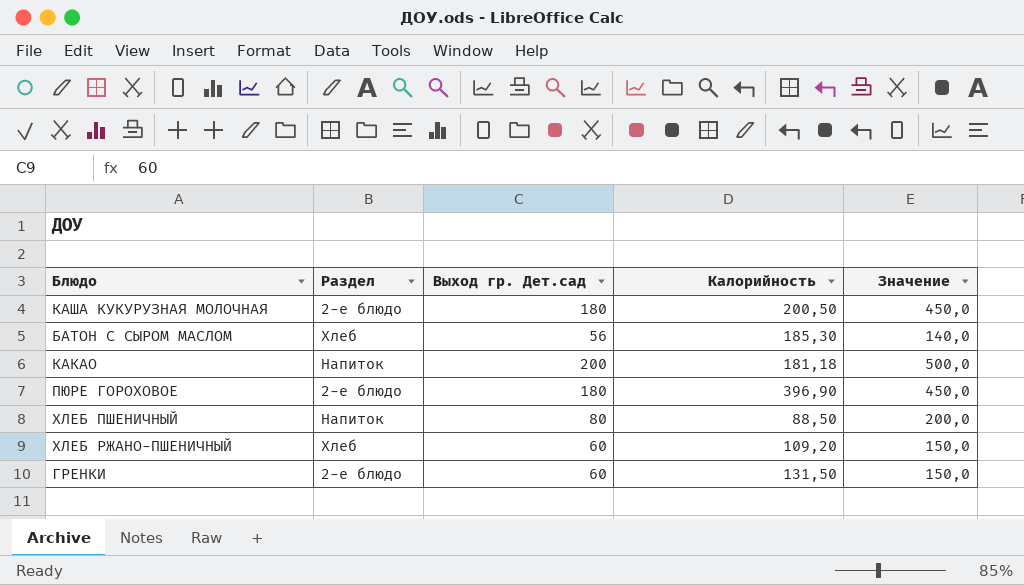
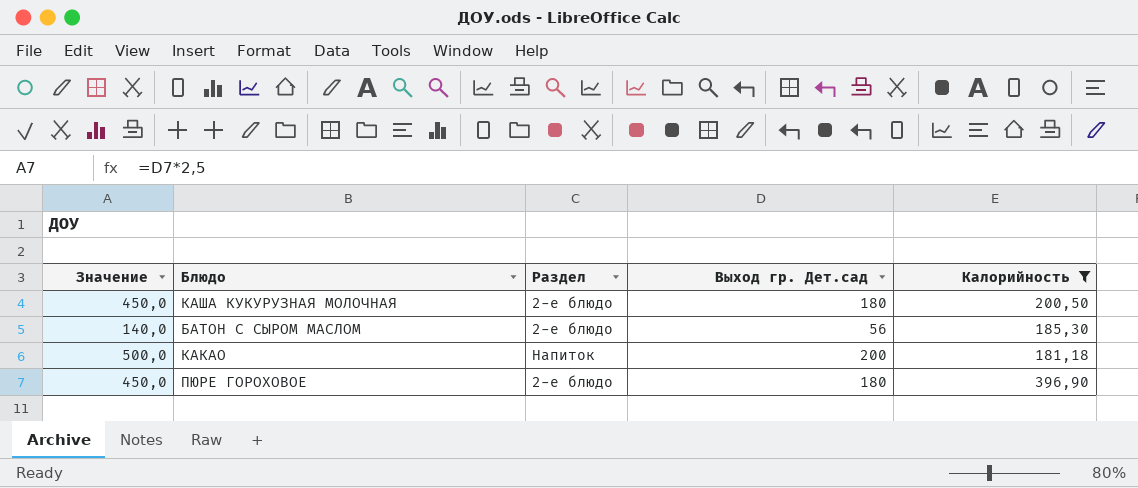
filter: none -> Калорийность >= 181,18
column Значение | position: 5 -> 1
БАТОН С СЫРОМ МАСЛОМ | Раздел: Хлеб -> 2-е блюдо

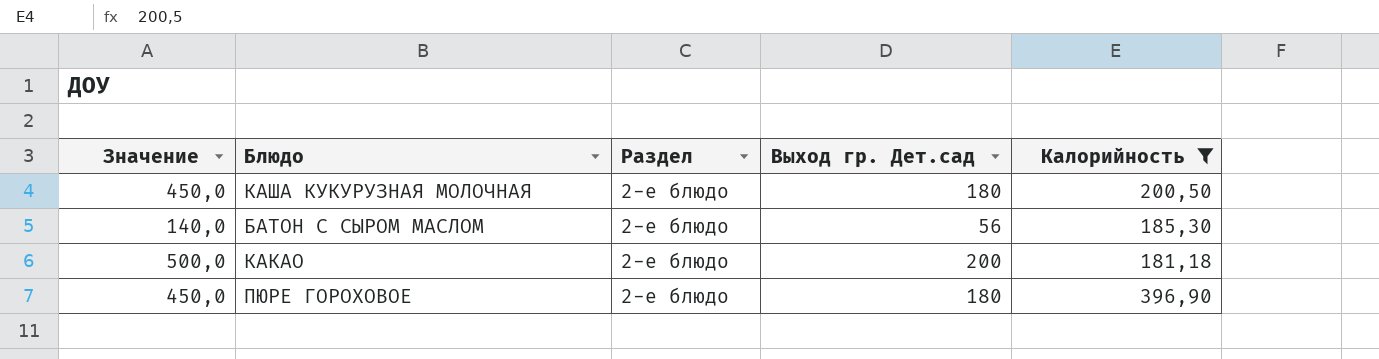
КАКАО | Раздел: Напиток -> 2-е блюдо

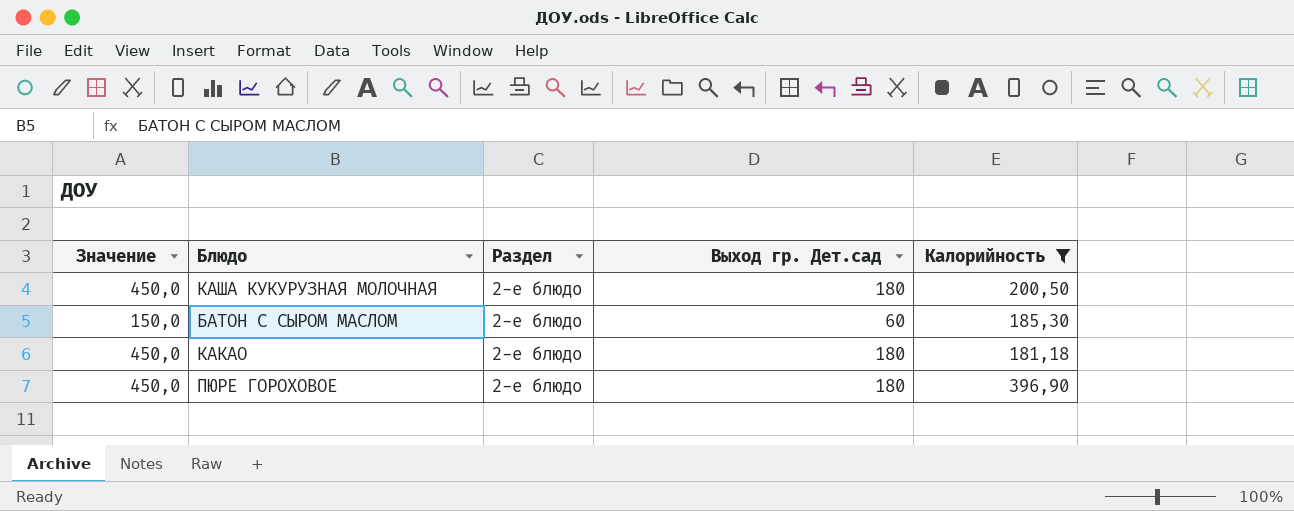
БАТОН С СЫРОМ МАСЛОМ | Значение: 140,0 -> 150,0
БАТОН С СЫРОМ МАСЛОМ | Выход гр. Дет.сад: 56 -> 60
КАКАО | Значение: 500,0 -> 450,0
КАКАО | Выход гр. Дет.сад: 200 -> 180

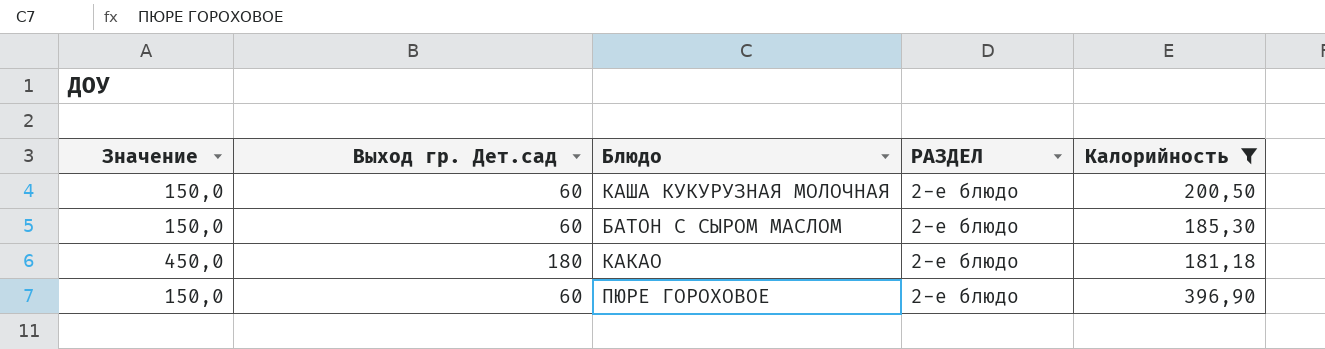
column Выход гр. Дет.сад | position: 4 -> 2
column name: Раздел -> РАЗДЕЛ
КАША КУКУРУЗНАЯ МОЛОЧНАЯ | Значение: 450,0 -> 150,0
КАША КУКУРУЗНАЯ МОЛОЧНАЯ | Выход гр. Дет.сад: 180 -> 60
ПЮРЕ ГОРОХОВОЕ | Значение: 450,0 -> 150,0
ПЮРЕ ГОРОХОВОЕ | Выход гр. Дет.сад: 180 -> 60

